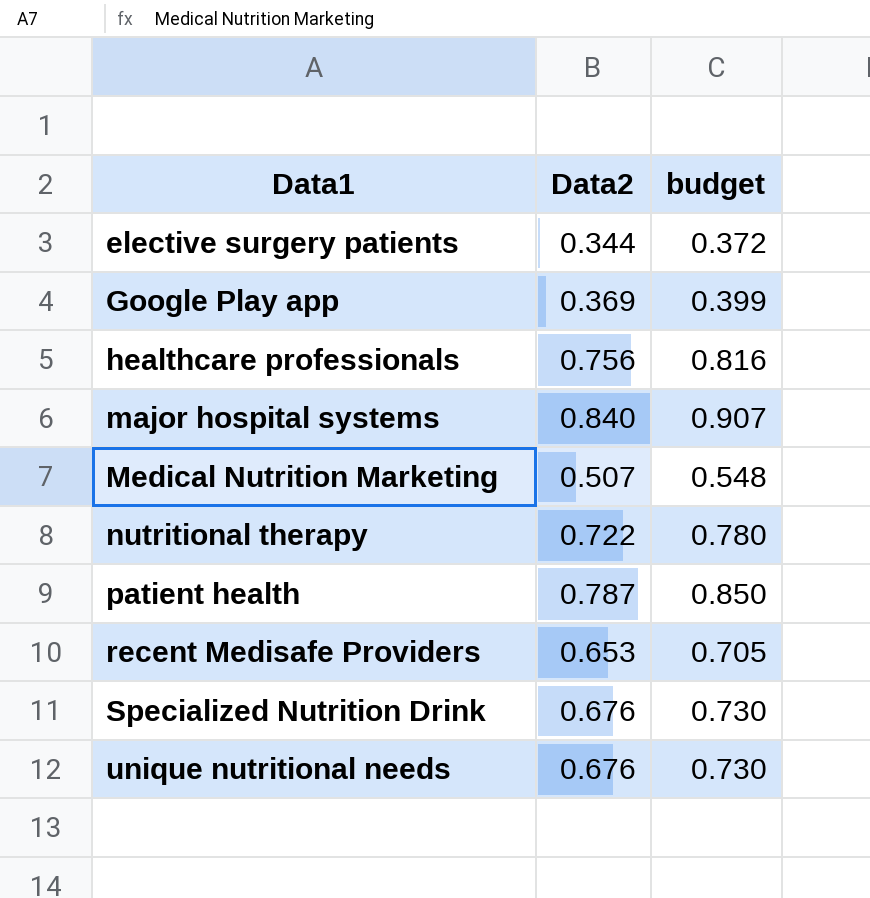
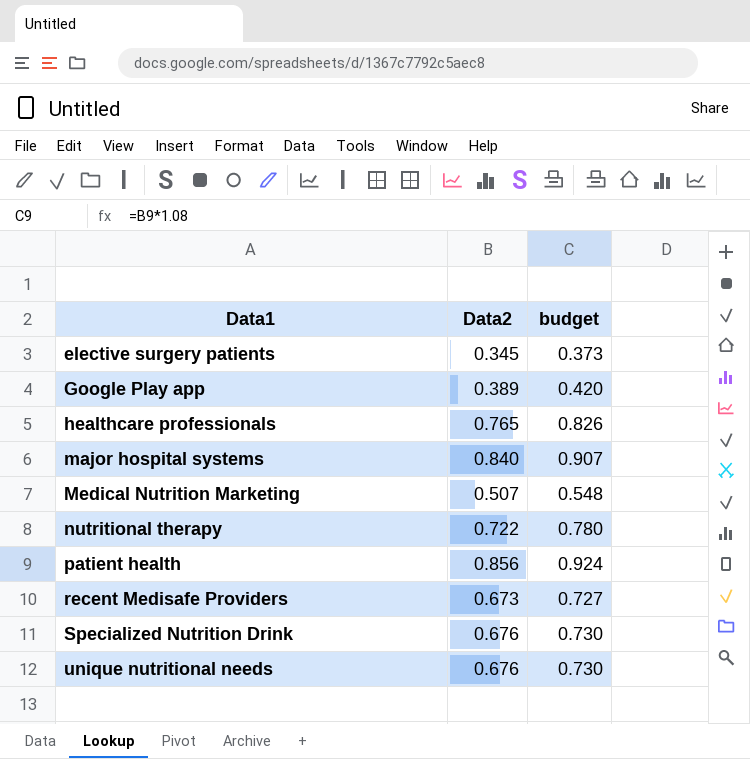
elective surgery patients | Data2: 0.344 -> 0.345
elective surgery patients | budget: 0.372 -> 0.373
Google Play app | Data2: 0.369 -> 0.389
Google Play app | budget: 0.399 -> 0.420
healthcare professionals | Data2: 0.756 -> 0.765
healthcare professionals | budget: 0.816 -> 0.826
patient health | Data2: 0.787 -> 0.856
patient health | budget: 0.850 -> 0.924
recent Medisafe Providers | Data2: 0.653 -> 0.673
recent Medisafe Providers | budget: 0.705 -> 0.727

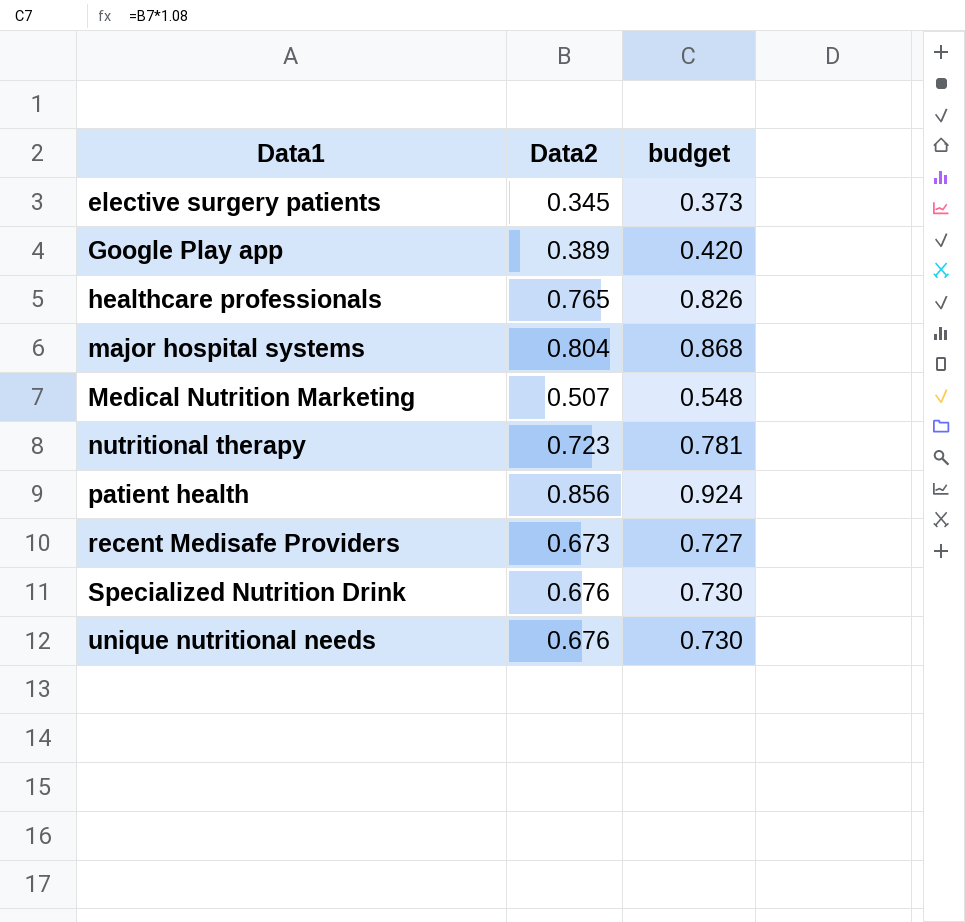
major hospital systems | Data2: 0.840 -> 0.804
major hospital systems | budget: 0.907 -> 0.868
nutritional therapy | Data2: 0.722 -> 0.723
nutritional therapy | budget: 0.780 -> 0.781

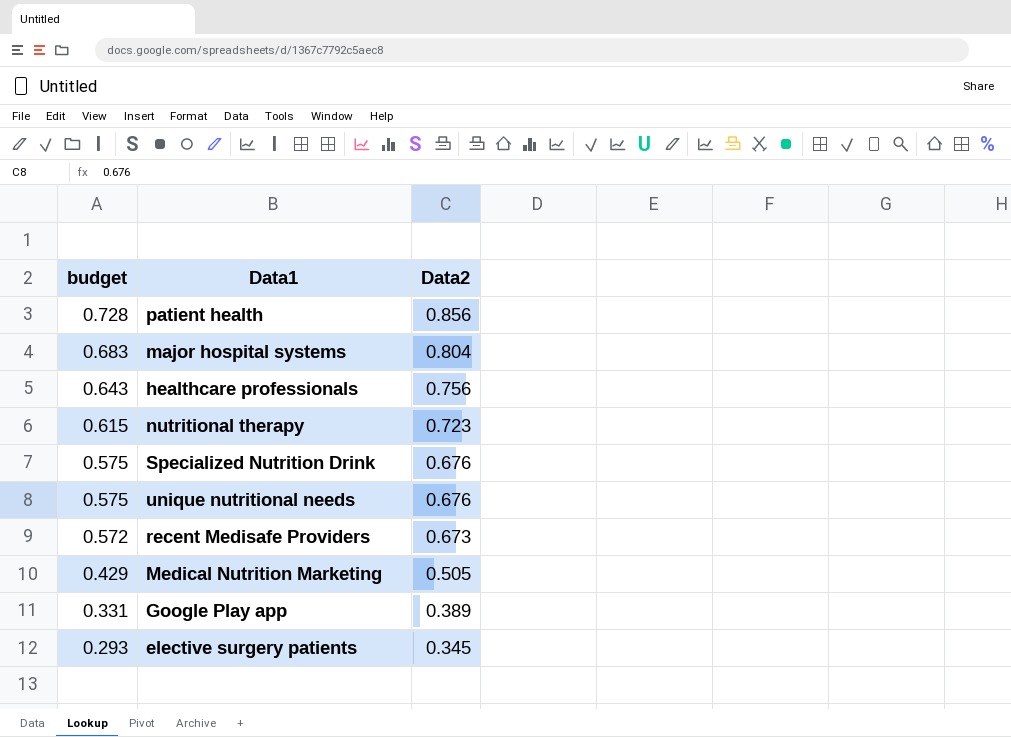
row order: Data1 ascending -> budget descending
column budget | formula: [Data2] * 1.08 -> [Data2] * 0.85
column budget | position: 3 -> 1
healthcare professionals | Data2: 0.765 -> 0.756
Medical Nutrition Marketing | Data2: 0.507 -> 0.505

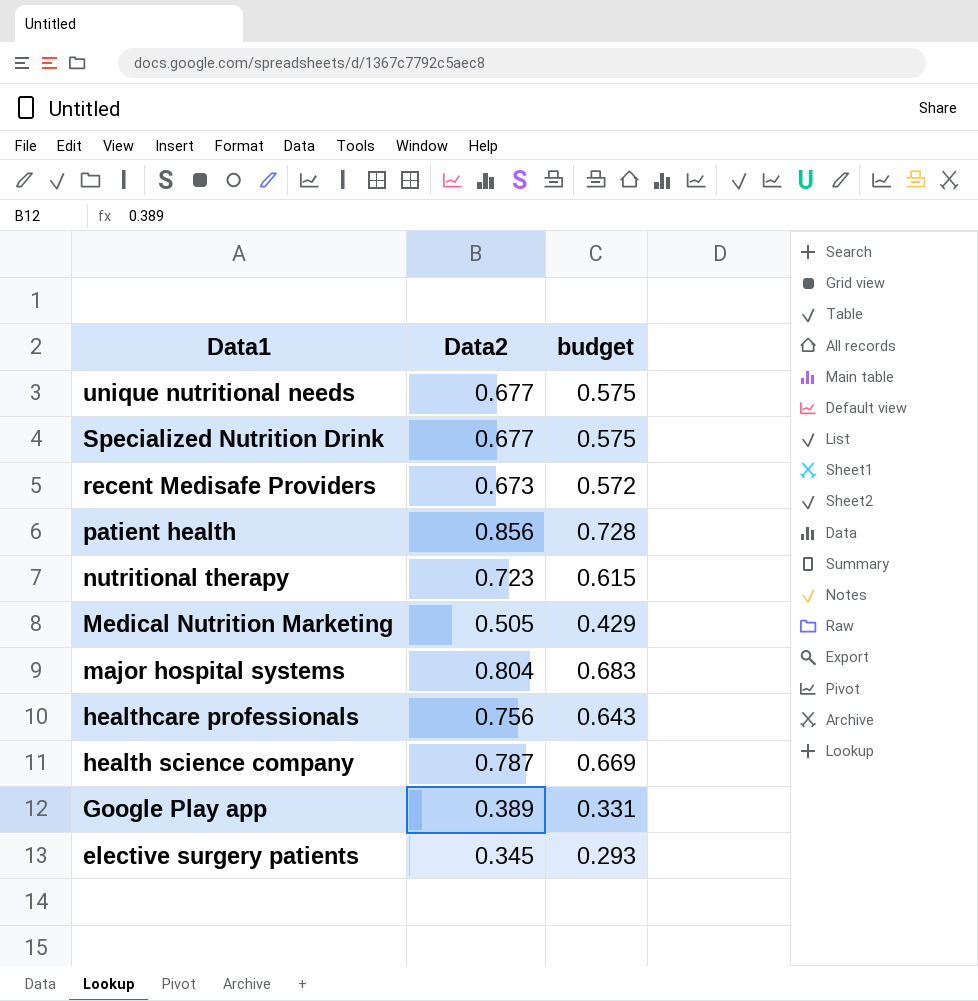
row order: budget descending -> Data1 descending
column budget | position: 1 -> 3
unique nutritional needs | Data2: 0.676 -> 0.677
Specialized Nutrition Drink | Data2: 0.676 -> 0.677
row health science company: none -> 0.787 | 0.669

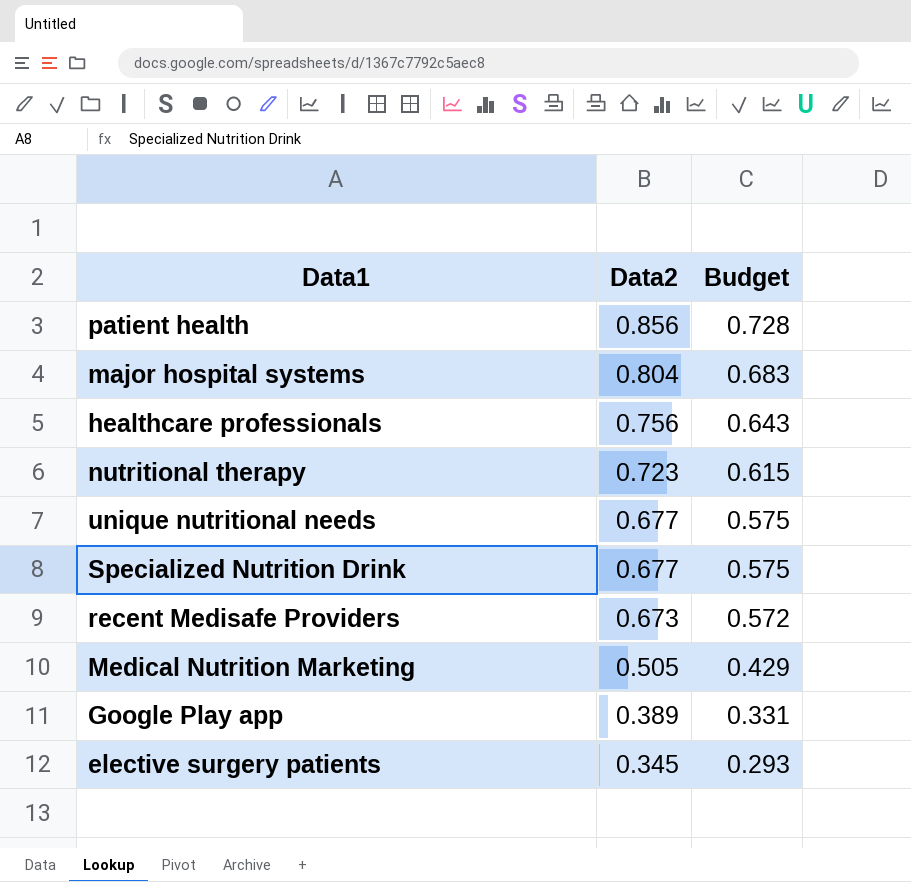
row order: Data1 descending -> Data2 descending
column name: budget -> Budget
row health science company: 0.787 | 0.669 -> none

